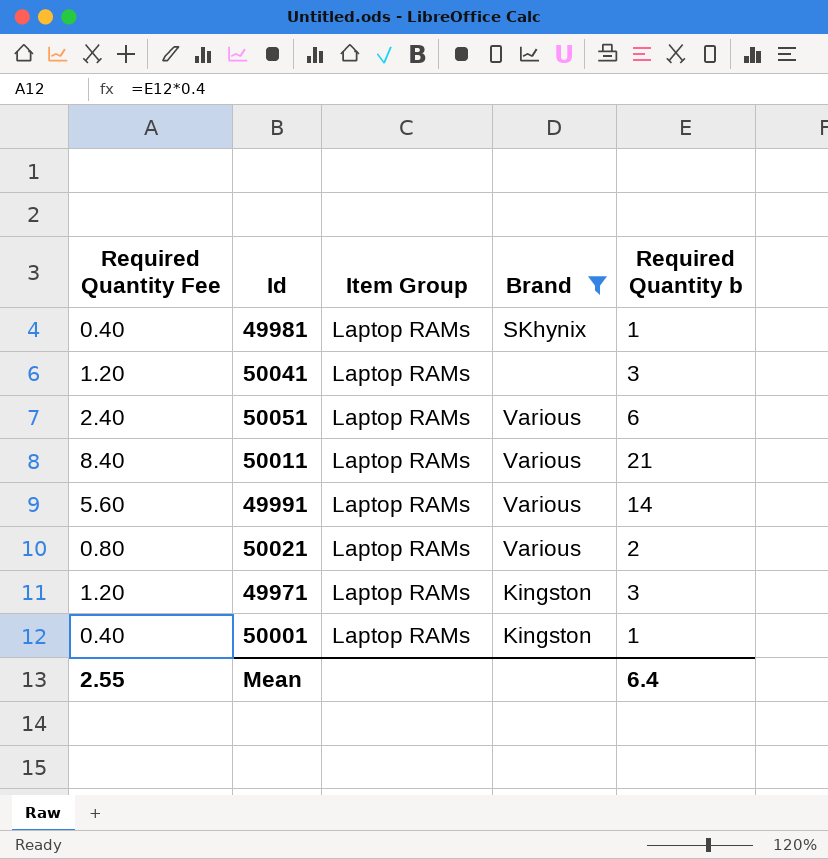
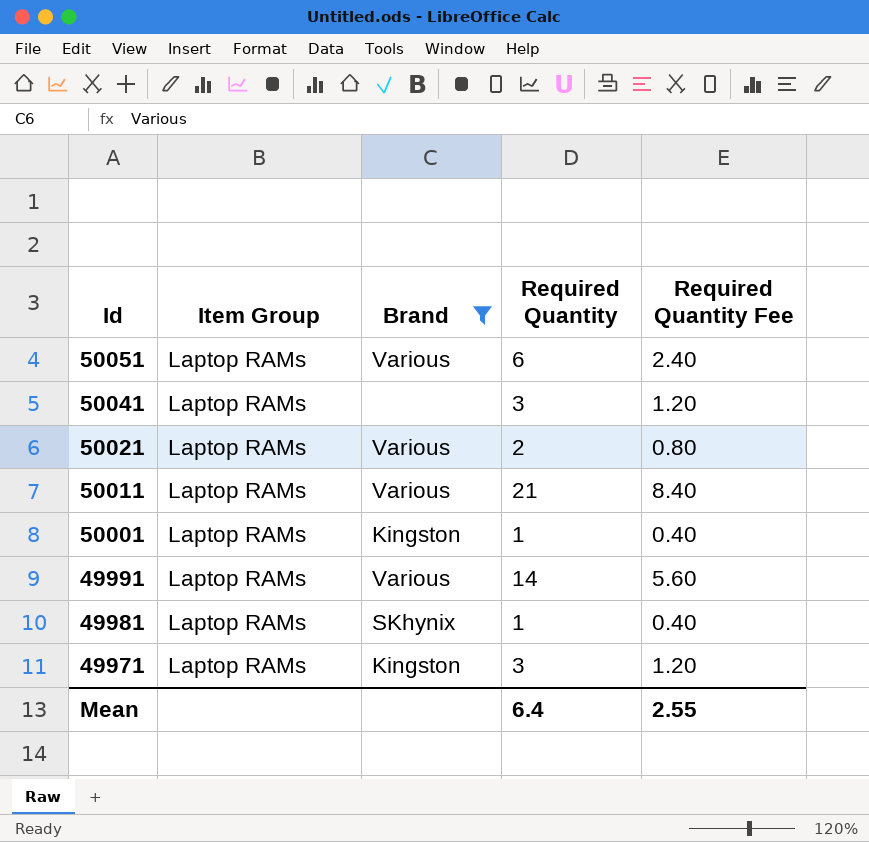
row order: none -> Id descending
column name: Required Quantity b -> Required Quantity
column Required Quantity Fee | position: 1 -> 5

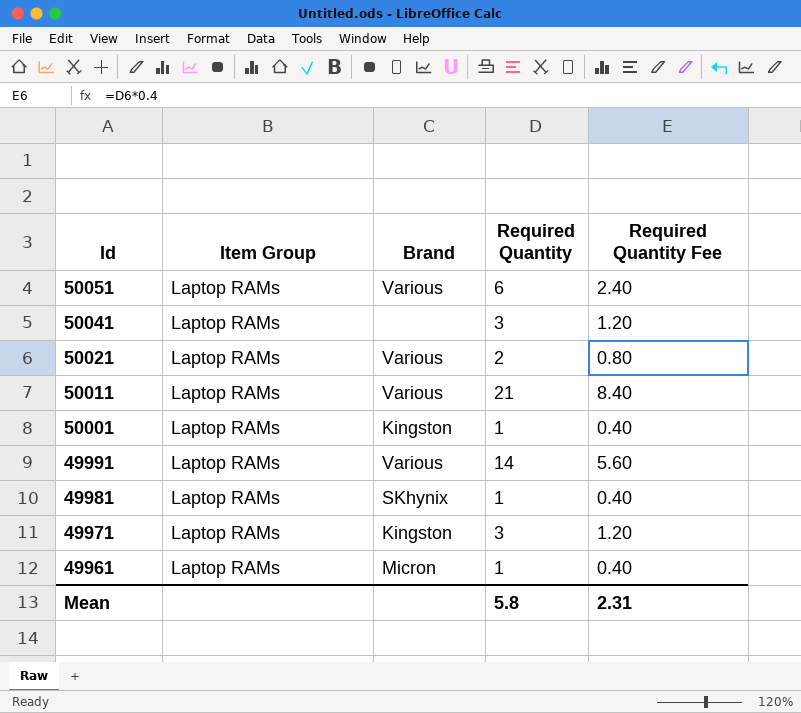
filter: Brand != Micron -> none
Mean | Required Quantity: 6.4 -> 5.8
Mean | Required Quantity Fee: 2.55 -> 2.31

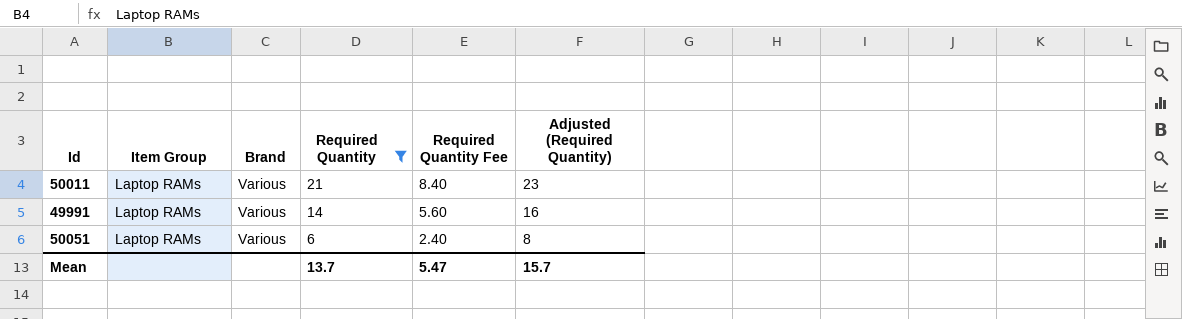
filter: none -> Required Quantity >= 6
row order: Id descending -> Required Quantity descending
column Adjusted (Required Quantity) | formula: none -> [Required Quantity] + 2
Mean | Required Quantity: 5.8 -> 13.7
Mean | Required Quantity Fee: 2.31 -> 5.47

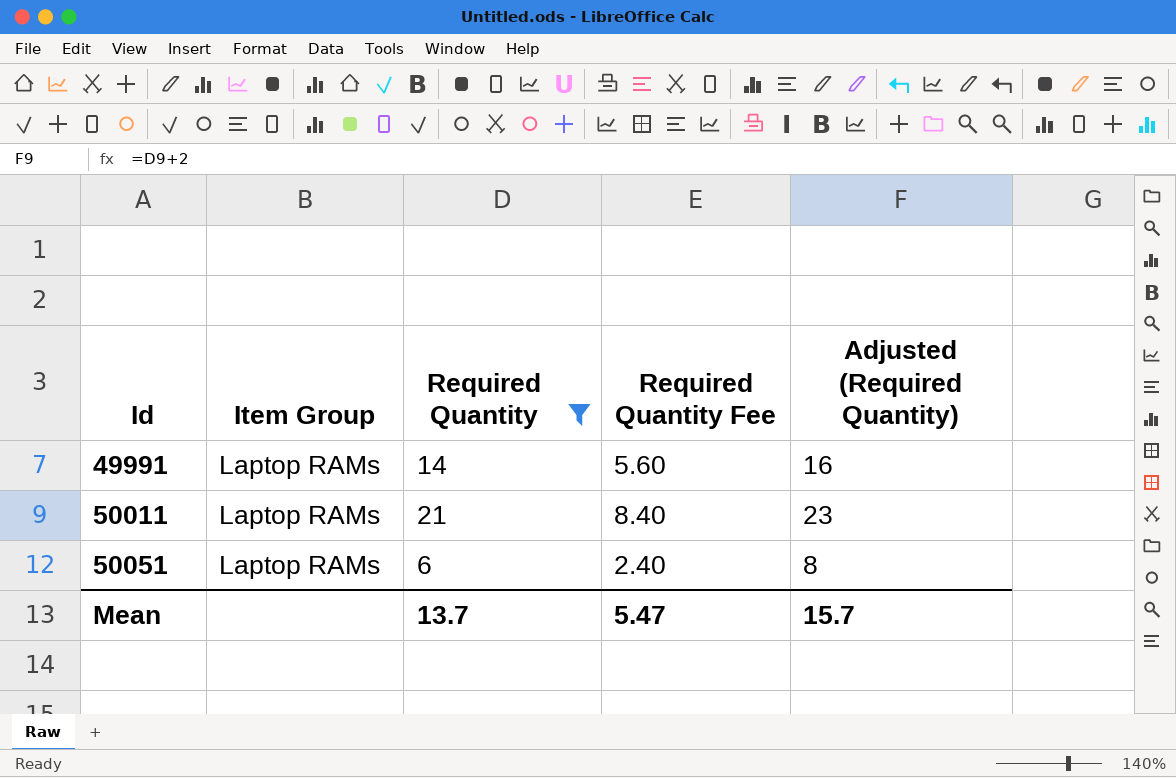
row order: Required Quantity descending -> Id ascending
column Brand | position: 3 -> none

